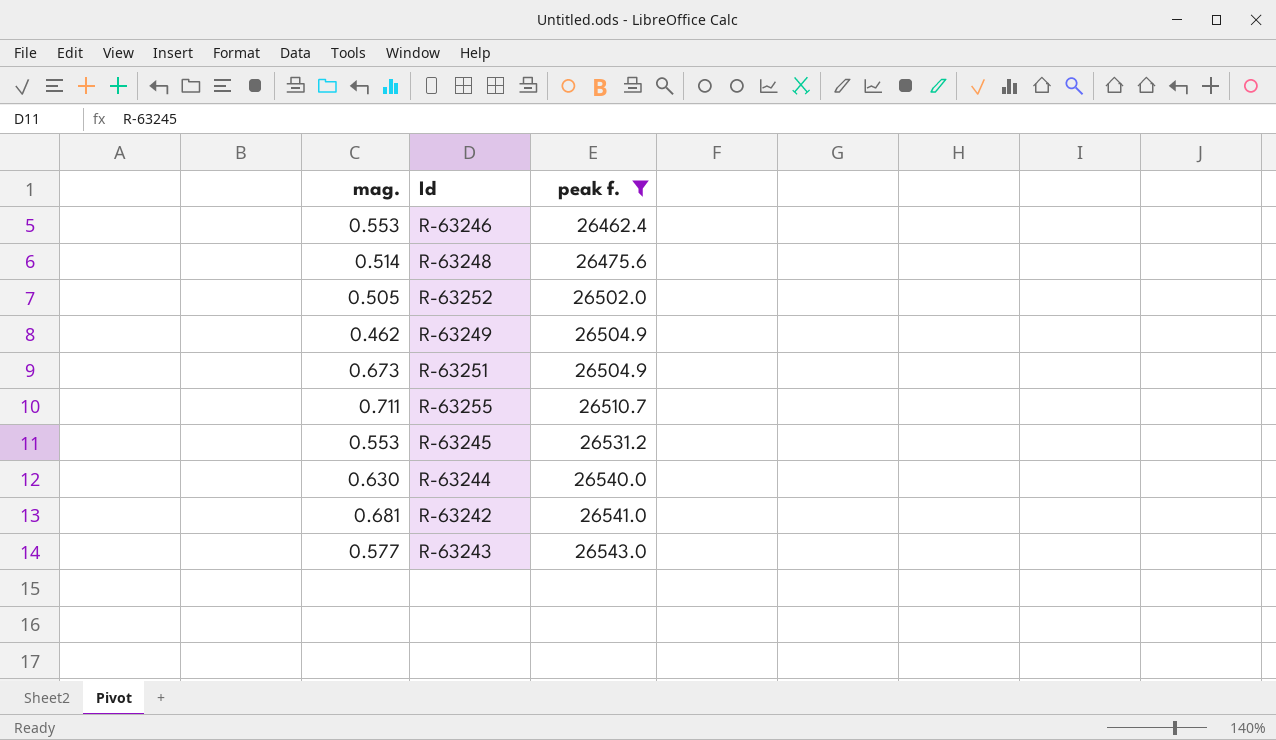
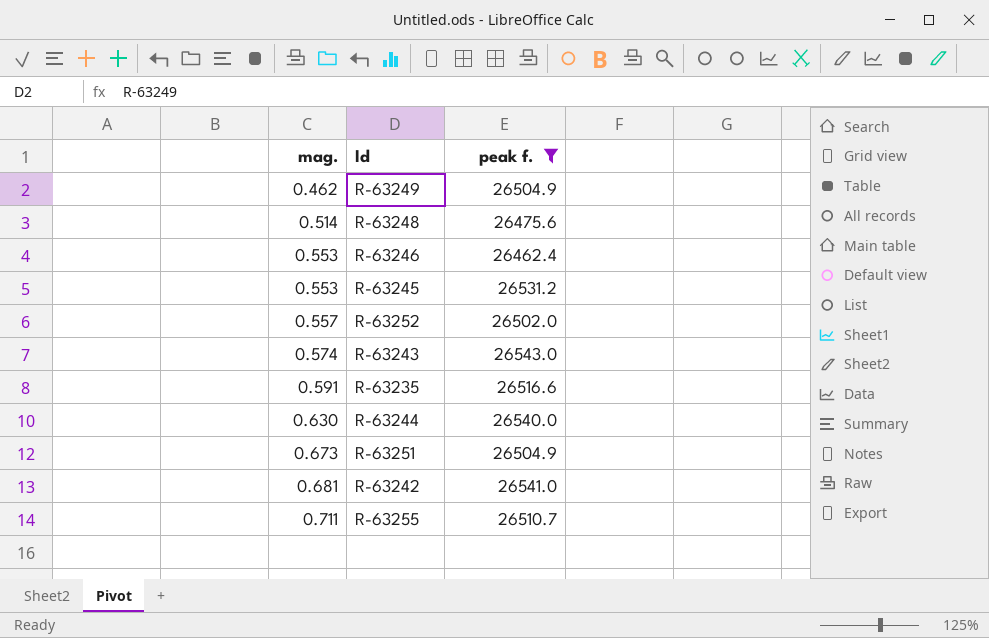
row order: peak f. ascending -> mag. ascending
R-63252 | mag.: 0.505 -> 0.557
R-63243 | mag.: 0.577 -> 0.574
row R-63235: none -> 0.591 | 26516.6

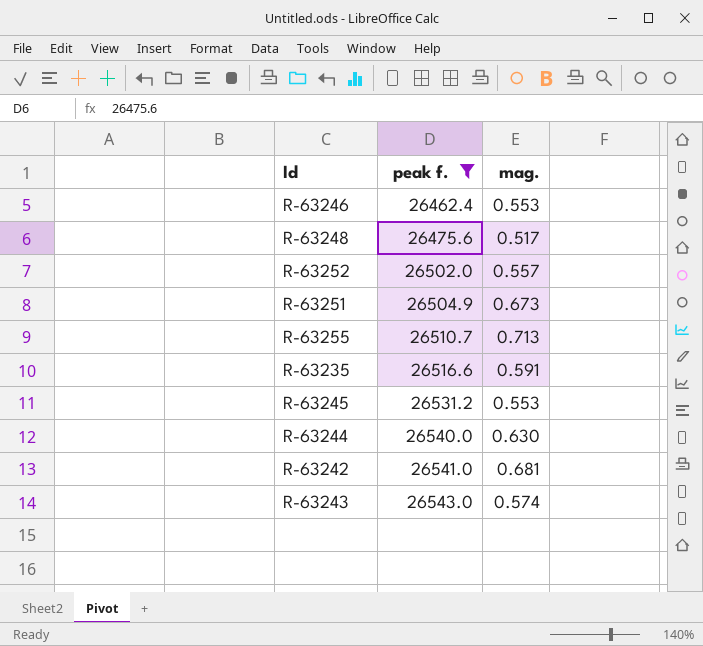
row order: mag. ascending -> peak f. ascending
column mag. | position: 1 -> 3
row R-63249: 0.462 | 26504.9 -> none
R-63248 | mag.: 0.514 -> 0.517
R-63255 | mag.: 0.711 -> 0.713

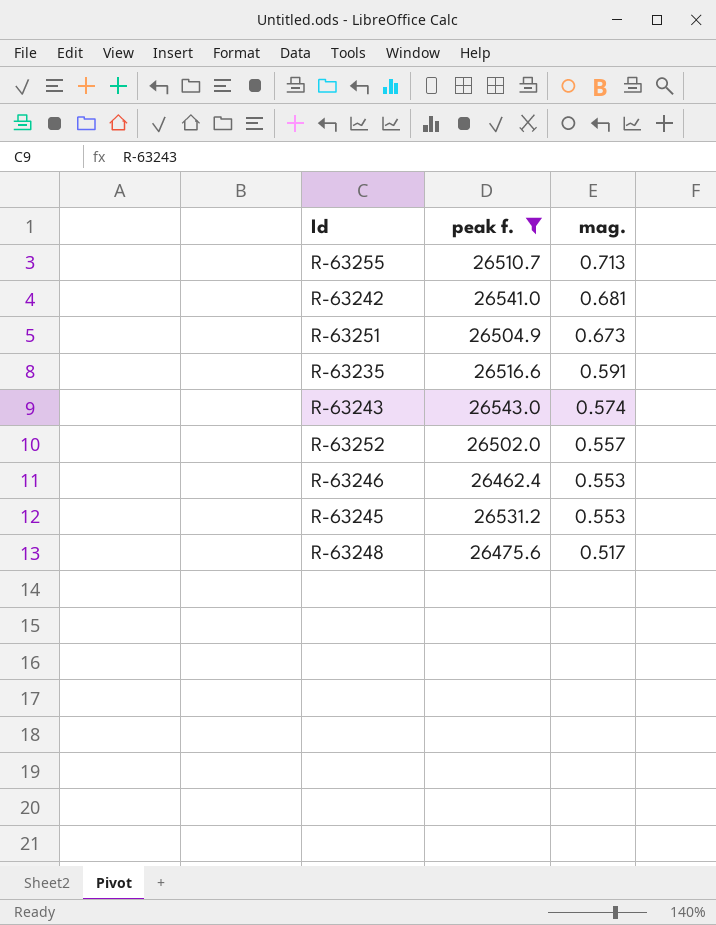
row order: peak f. ascending -> mag. descending
row R-63244: 26540.0 | 0.630 -> none

